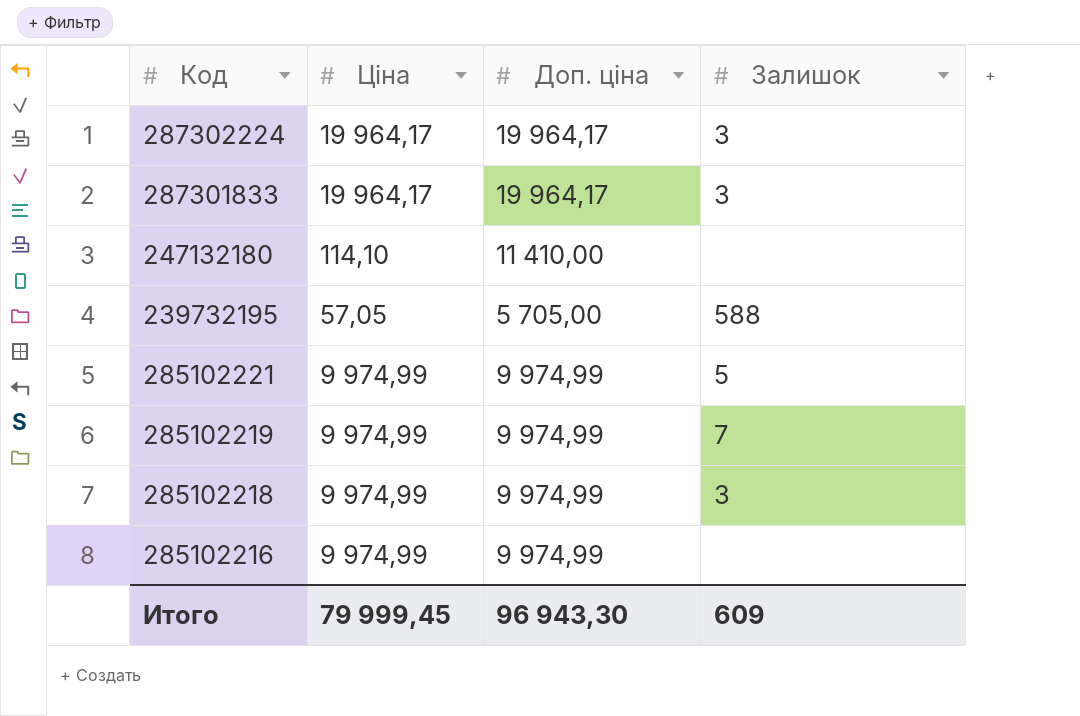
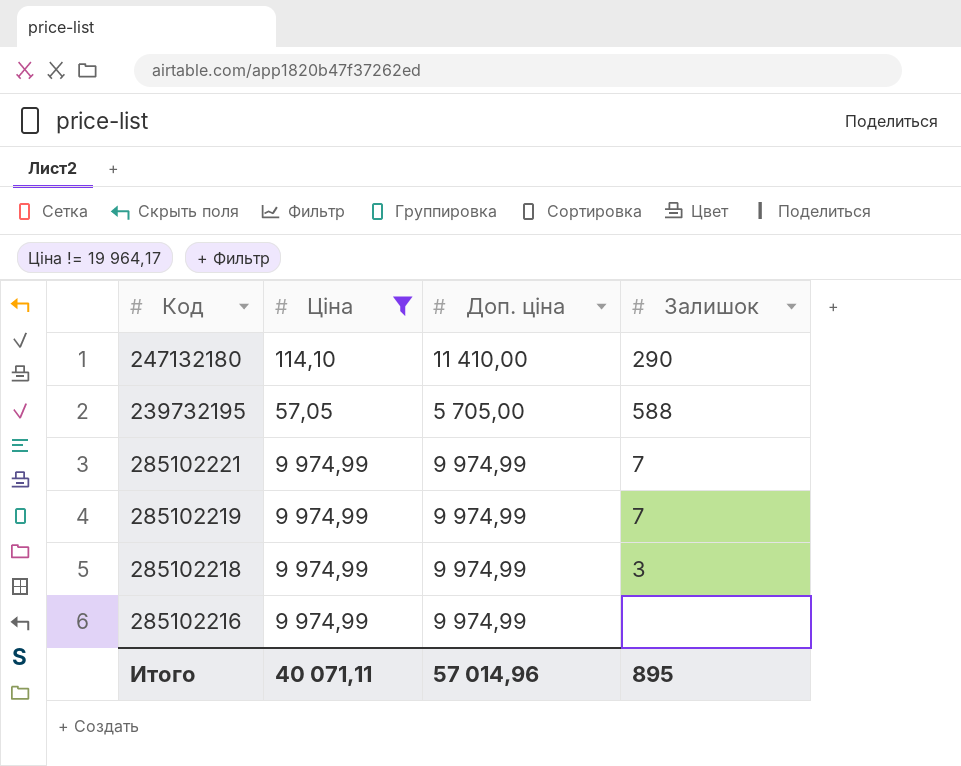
filter: none -> Ціна != 19 964,17
247132180 | Залишок: none -> 290
285102221 | Залишок: 5 -> 7
Итого | Ціна: 79 999,45 -> 40 071,11
Итого | Доп. ціна: 96 943,30 -> 57 014,96
Итого | Залишок: 609 -> 895

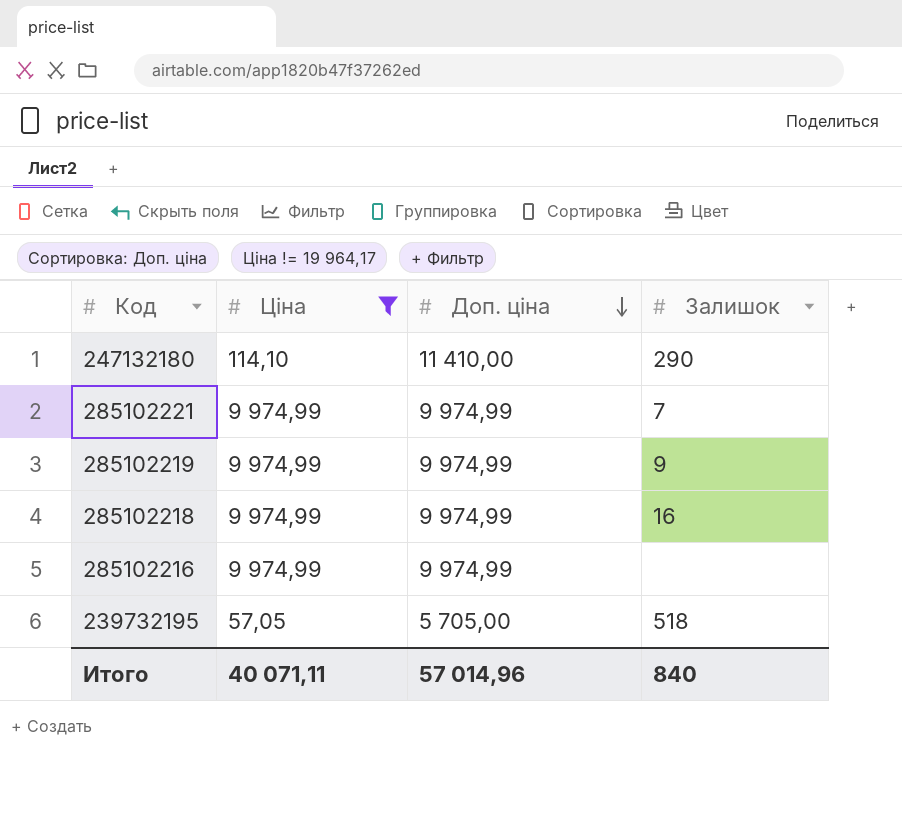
row order: none -> Доп. ціна descending
285102219 | Залишок: 7 -> 9
285102218 | Залишок: 3 -> 16
239732195 | Залишок: 588 -> 518
Итого | Залишок: 895 -> 840

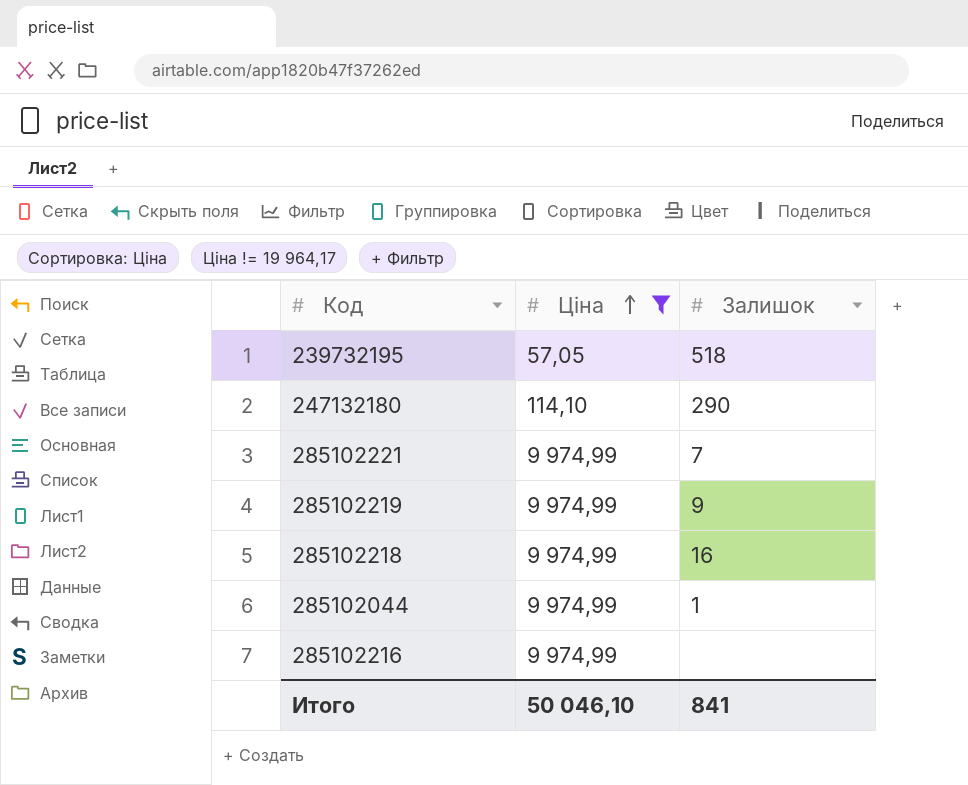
row order: Доп. ціна descending -> Ціна ascending
column Доп. ціна | position: 3 -> none
row 285102044: none -> 9 974,99 | 1
Итого | Ціна: 40 071,11 -> 50 046,10
Итого | Залишок: 840 -> 841

